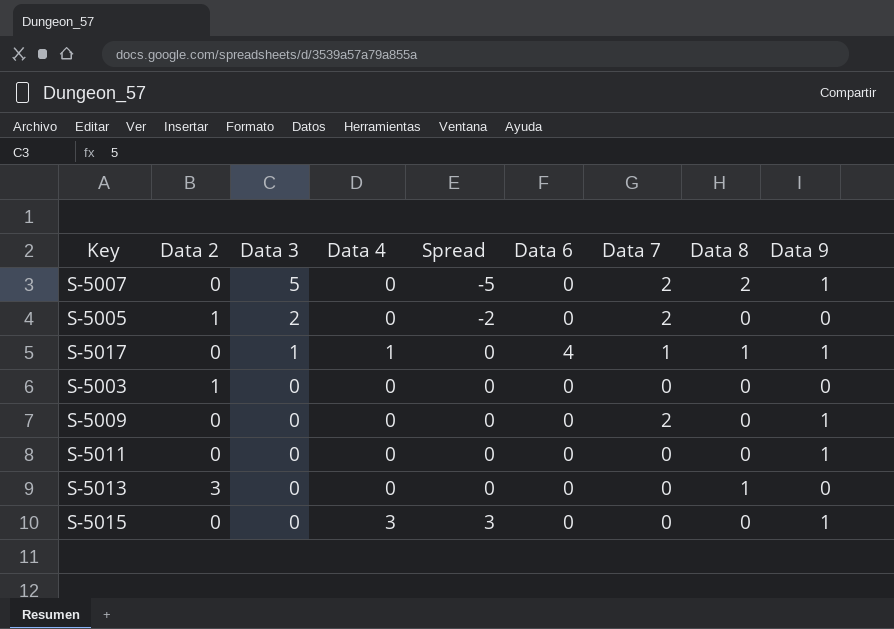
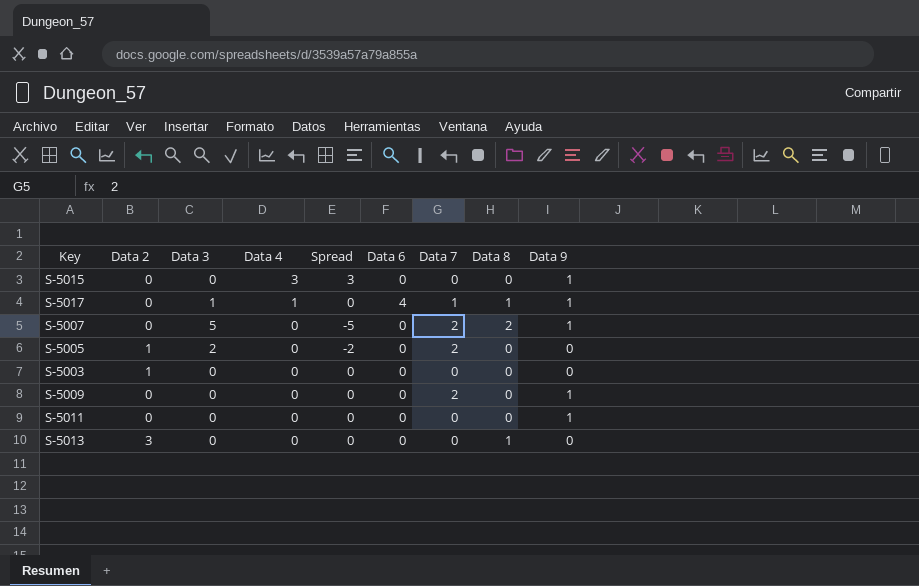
row order: Data 3 descending -> Data 4 descending

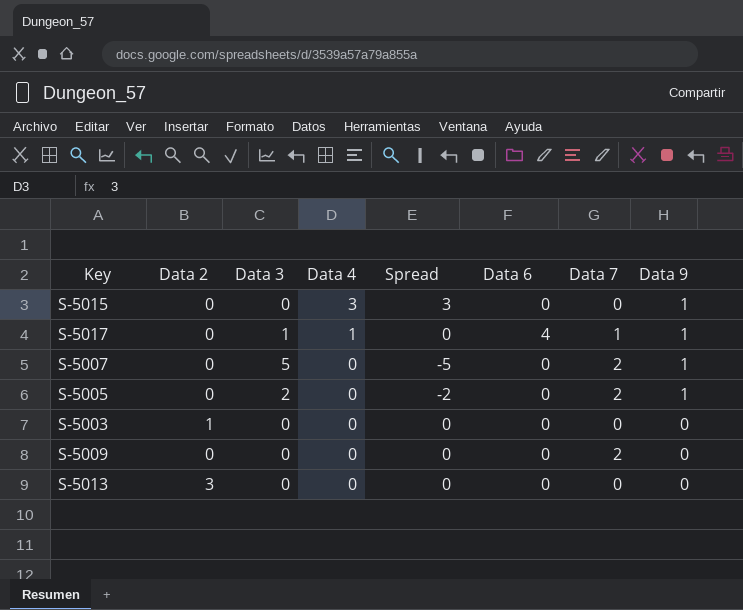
column Data 8 | position: 8 -> none
row S-5011: 0 | 0 | 0 | 0 | 0 | 0 | 0 | 1 -> none
S-5005 | Data 2: 1 -> 0
S-5005 | Data 9: 0 -> 1
S-5009 | Data 9: 1 -> 0

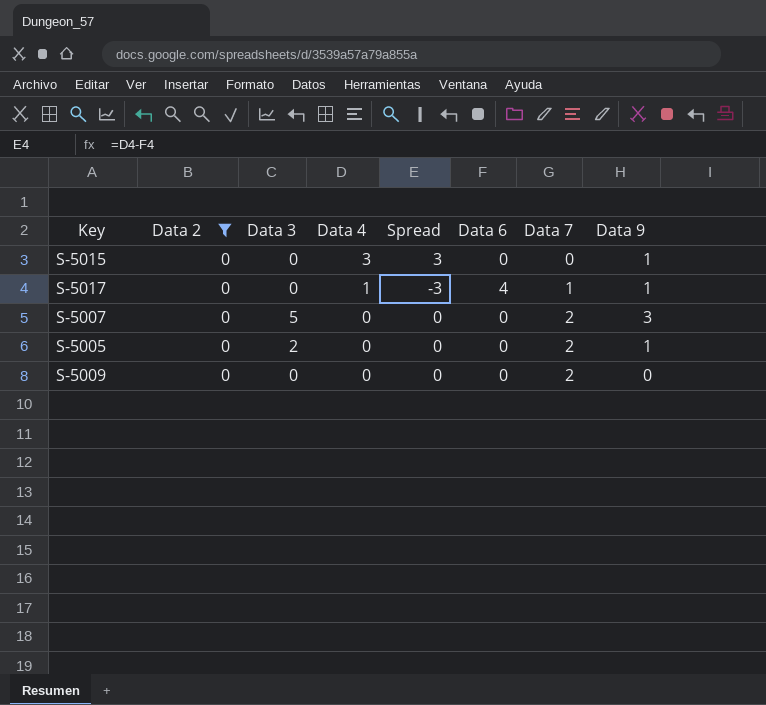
filter: none -> Data 2 = 0
column Spread | formula: [Data 4] - [Data 3] -> [Data 4] - [Data 6]
S-5017 | Data 3: 1 -> 0
S-5007 | Data 9: 1 -> 3

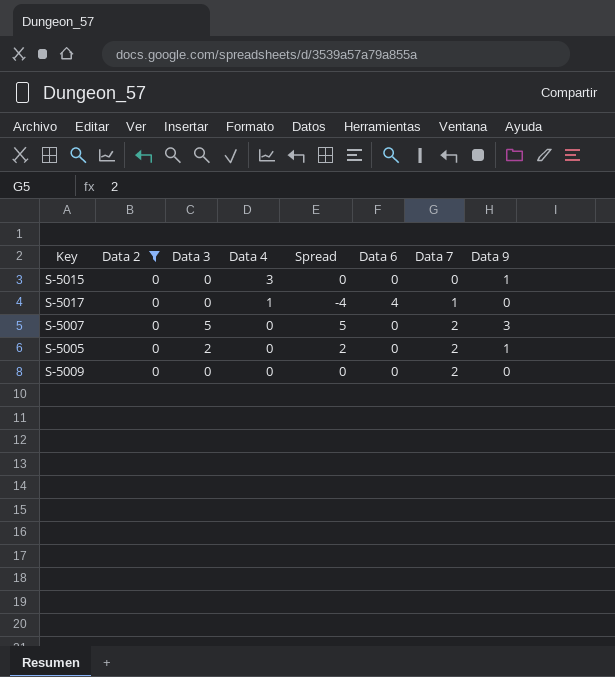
column Spread | formula: [Data 4] - [Data 6] -> [Data 3] - [Data 6]
S-5017 | Data 9: 1 -> 0

